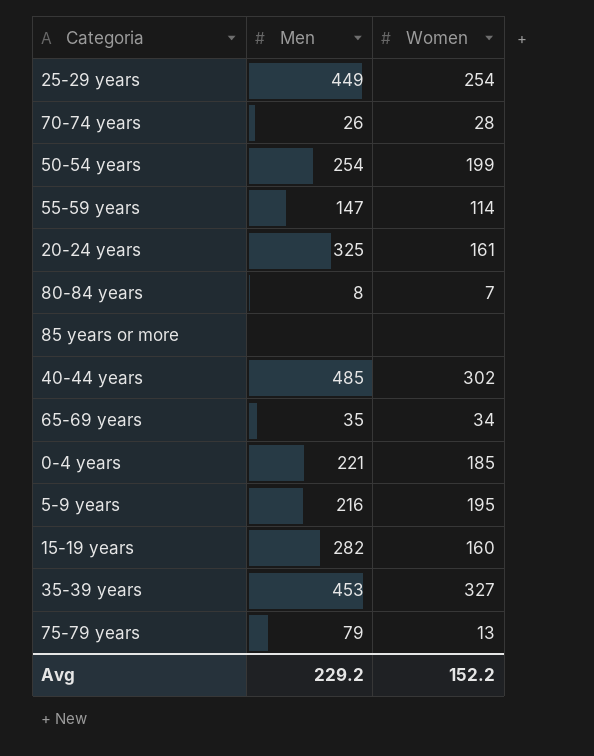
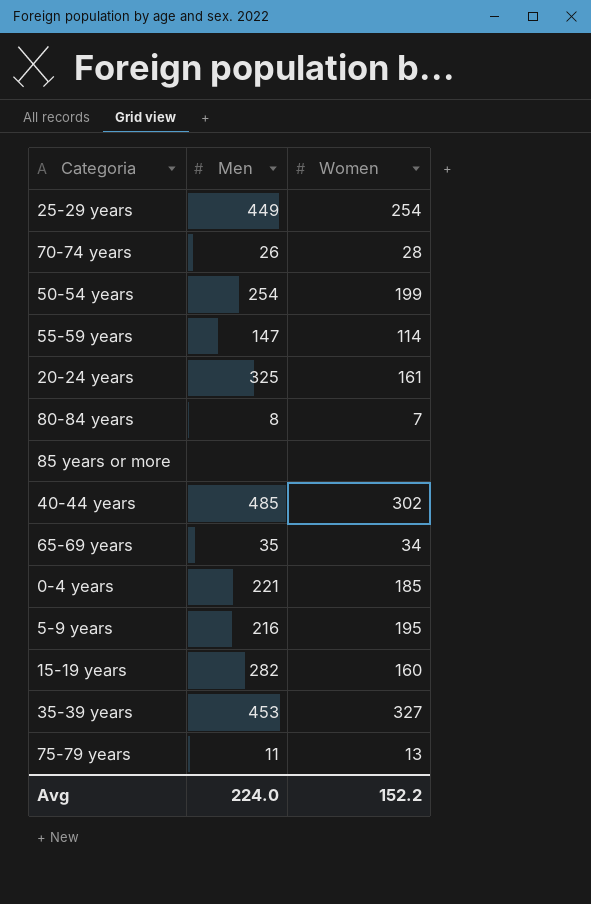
75-79 years | Men: 79 -> 11
Avg | Men: 229.2 -> 224.0

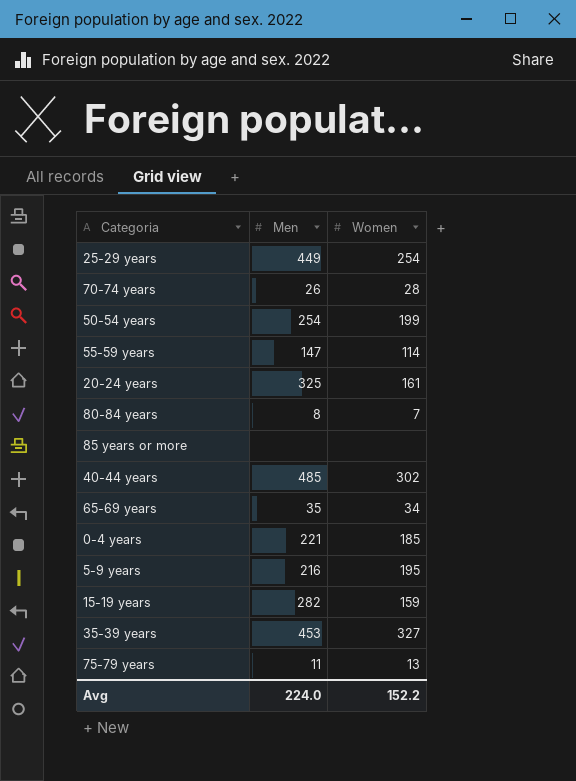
15-19 years | Women: 160 -> 159

